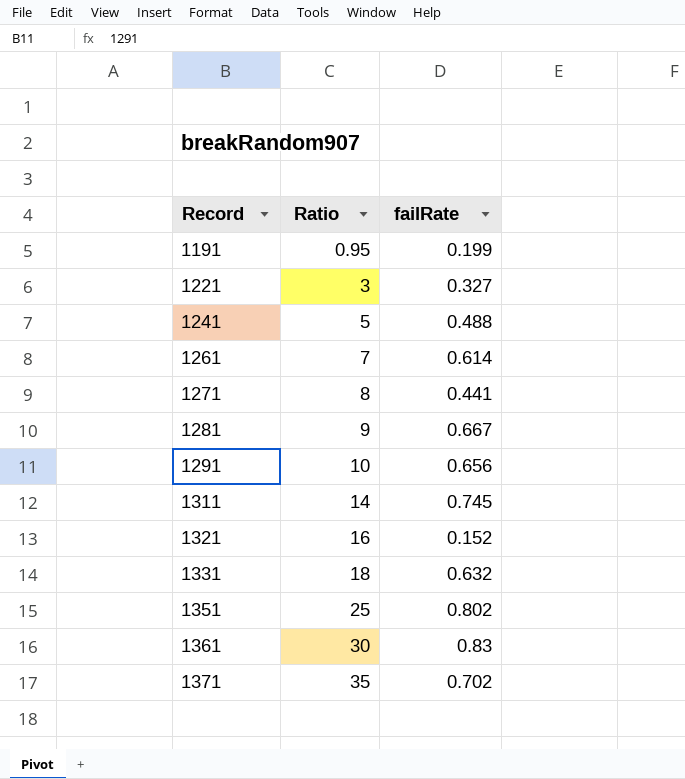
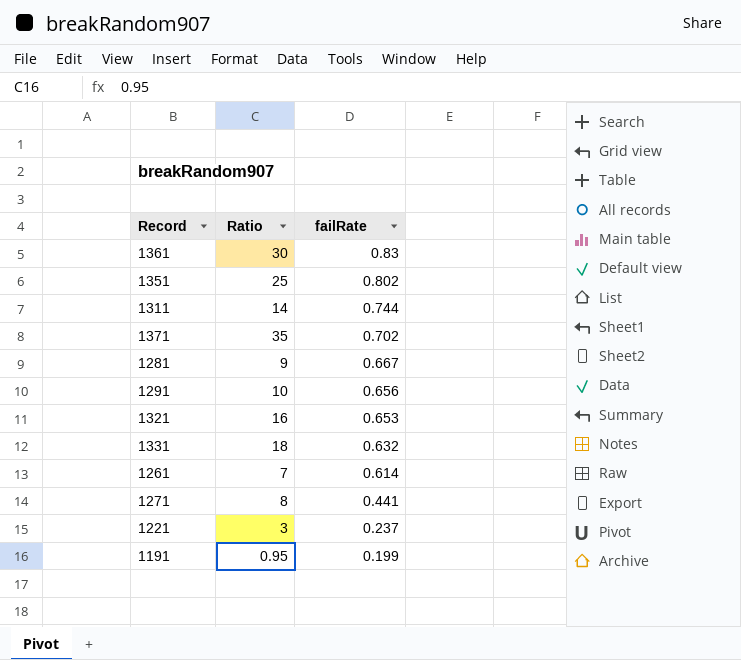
row order: Record ascending -> failRate descending
row 1241: 5 | 0.488 -> none
1311 | failRate: 0.745 -> 0.744
1321 | failRate: 0.152 -> 0.653
1221 | failRate: 0.327 -> 0.237

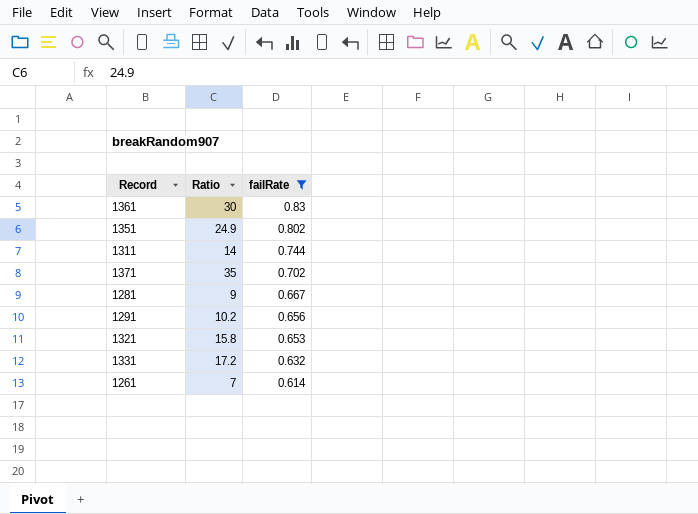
filter: none -> failRate >= 0.614
1351 | Ratio: 25 -> 24.9
1291 | Ratio: 10 -> 10.2
1321 | Ratio: 16 -> 15.8
1331 | Ratio: 18 -> 17.2

